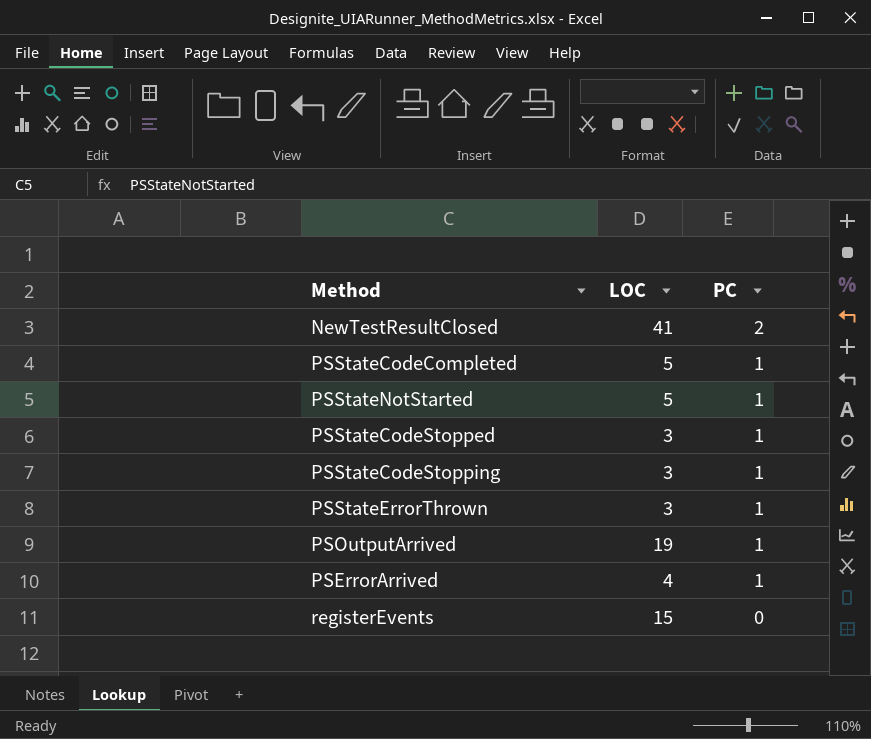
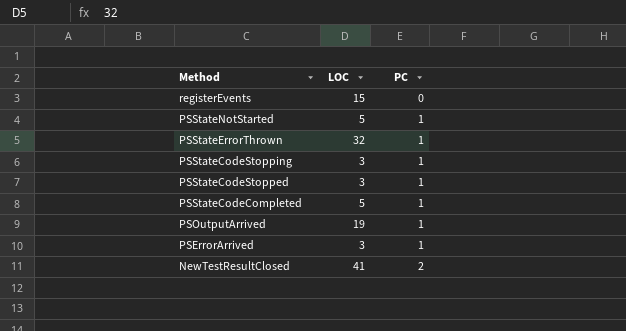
row order: PC descending -> Method descending
PSStateErrorThrown | LOC: 3 -> 32
PSErrorArrived | LOC: 4 -> 3

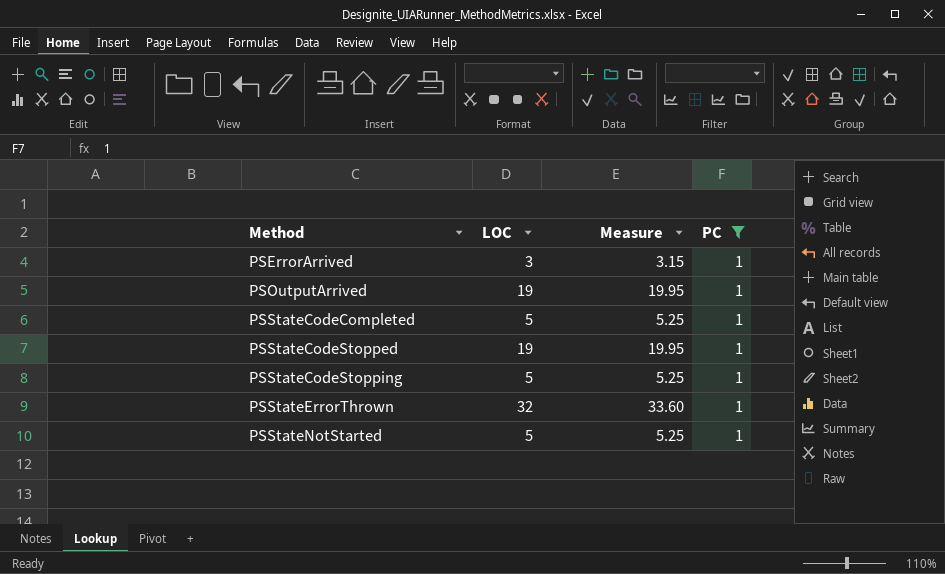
filter: none -> PC = 1
row order: Method descending -> Method ascending
column Measure | formula: none -> [LOC] * 1.05
PSStateCodeStopped | LOC: 3 -> 19
PSStateCodeStopping | LOC: 3 -> 5

